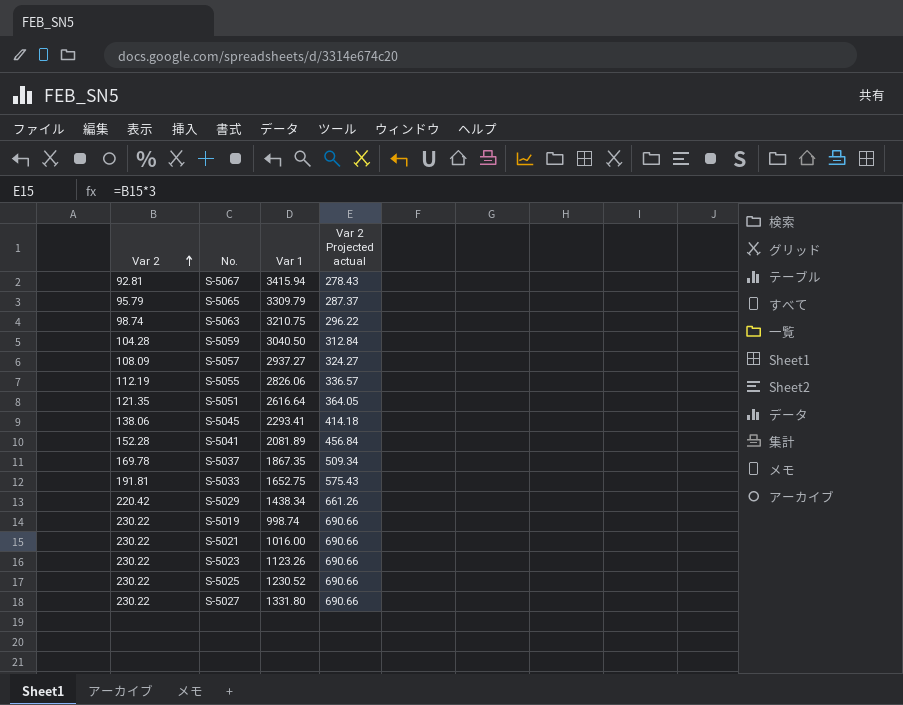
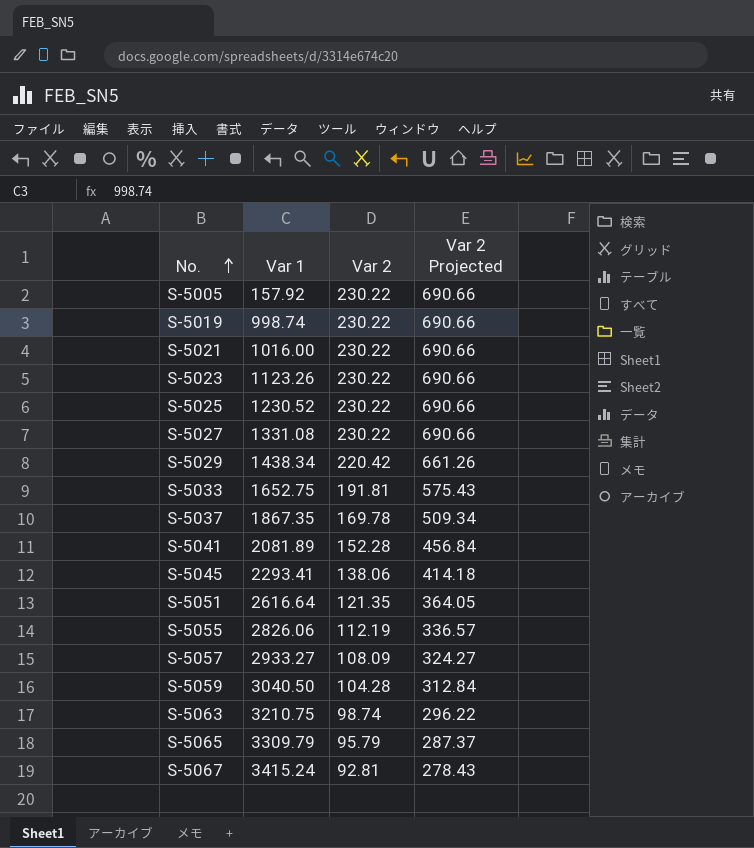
row order: Var 2 ascending -> No. ascending
column Var 2 | position: 1 -> 3
column name: Var 2 Projected actual -> Var 2 Projected
row S-5005: none -> 157.92 | 230.22 | 690.66
S-5027 | Var 1: 1331.80 -> 1331.08
S-5057 | Var 1: 2937.27 -> 2933.27
S-5067 | Var 1: 3415.94 -> 3415.24

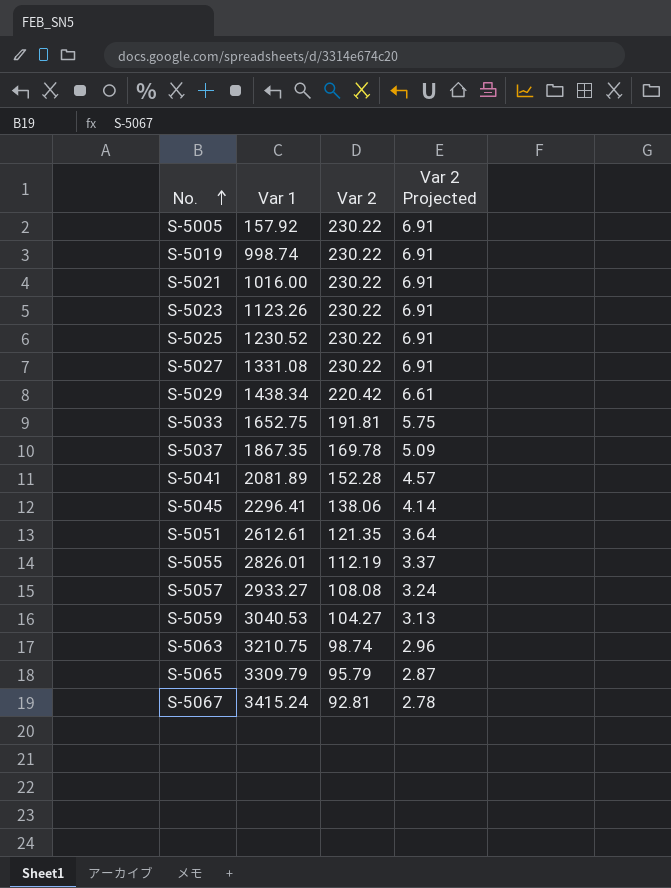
column Var 2 Projected | formula: [Var 2] * 3 -> [Var 2] * 0.03
S-5045 | Var 1: 2293.41 -> 2296.41
S-5051 | Var 1: 2616.64 -> 2612.61
S-5055 | Var 1: 2826.06 -> 2826.01
S-5057 | Var 2: 108.09 -> 108.08
S-5059 | Var 1: 3040.50 -> 3040.53
S-5059 | Var 2: 104.28 -> 104.27

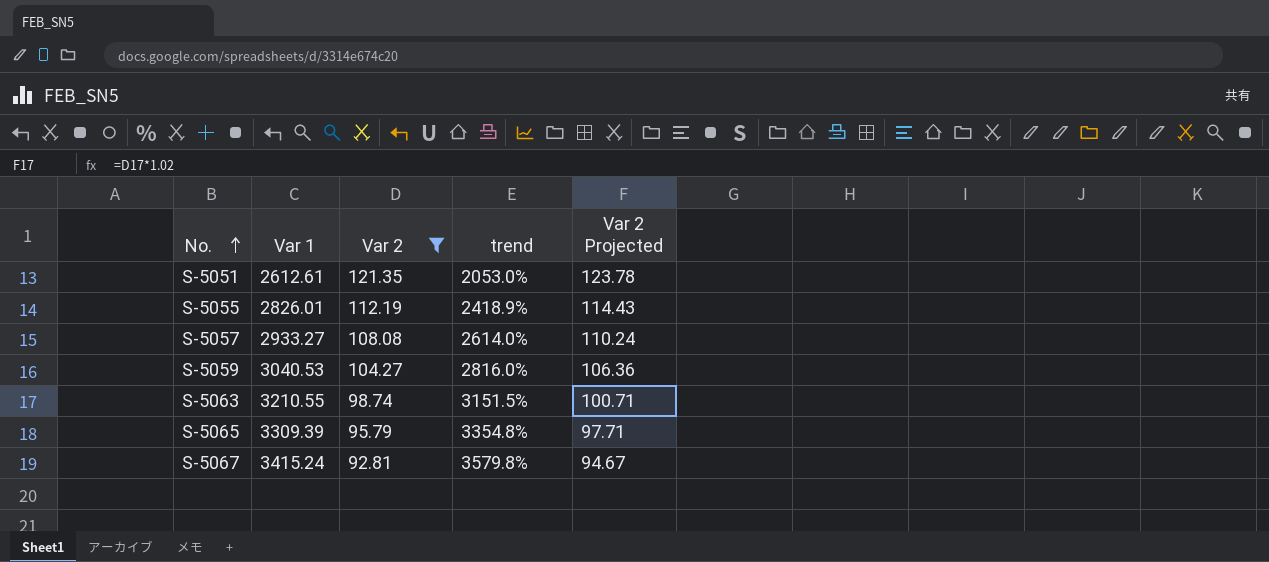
filter: none -> Var 2 <= 121.35
column trend | formula: none -> ([Var 1] - [Var 2]) / [Var 2]
column Var 2 Projected | formula: [Var 2] * 0.03 -> [Var 2] * 1.02
S-5063 | Var 1: 3210.75 -> 3210.55
S-5065 | Var 1: 3309.79 -> 3309.39

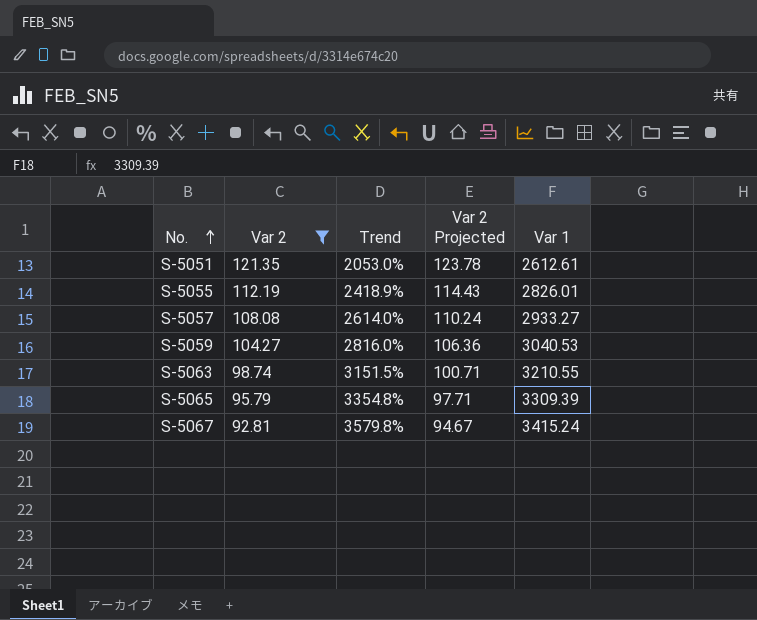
column name: trend -> Trend
column Var 1 | position: 2 -> 5

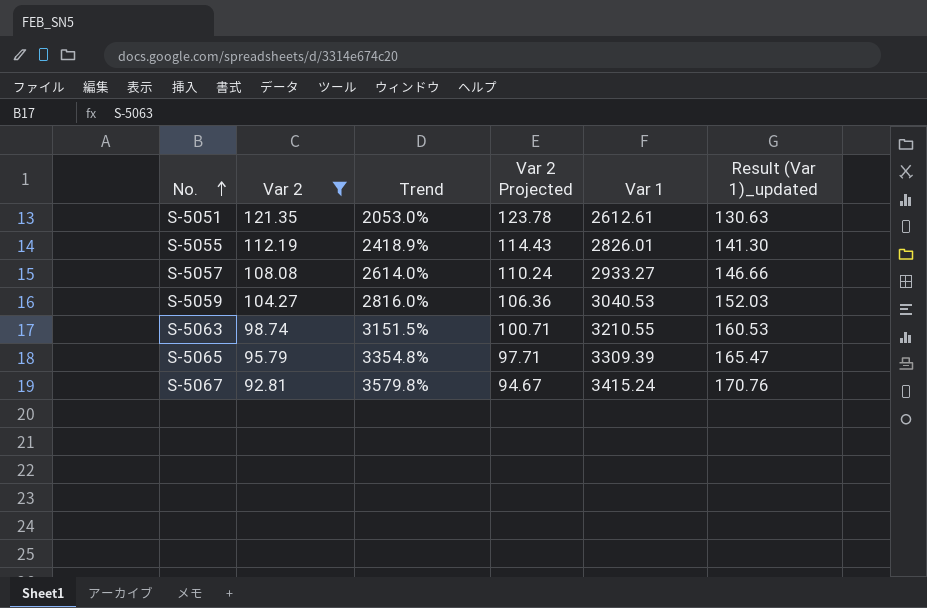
column Result (Var 1)_updated | formula: none -> [Var 1] * 0.05

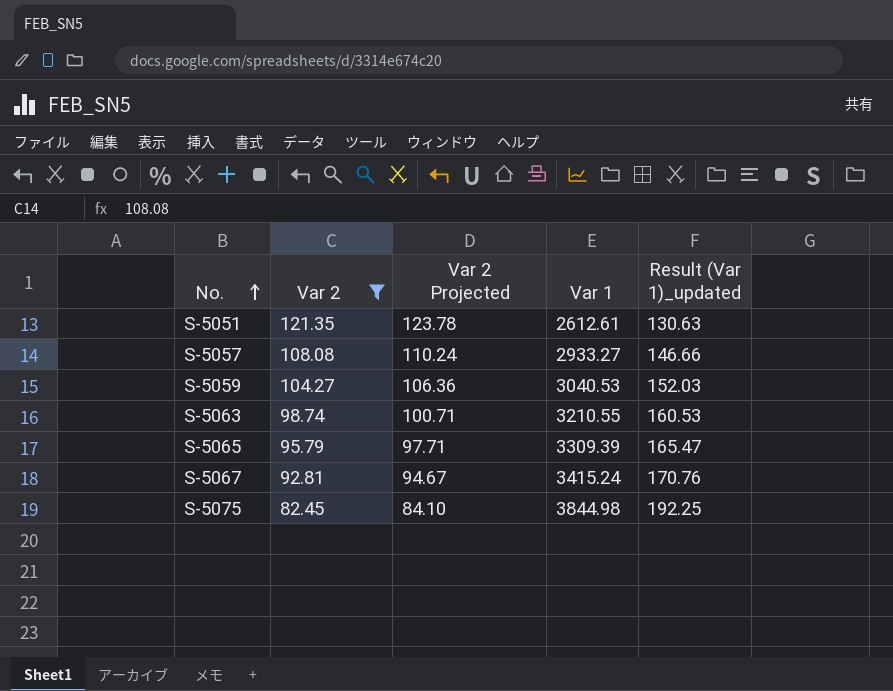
column Trend | formula: ([Var 1] - [Var 2]) / [Var 2] -> none
row S-5055: 112.19 | 2418.9% | 114.43 | 2826.01 | 141.30 -> none
row S-5075: none -> 82.45 | 84.10 | 3844.98 | 192.25

